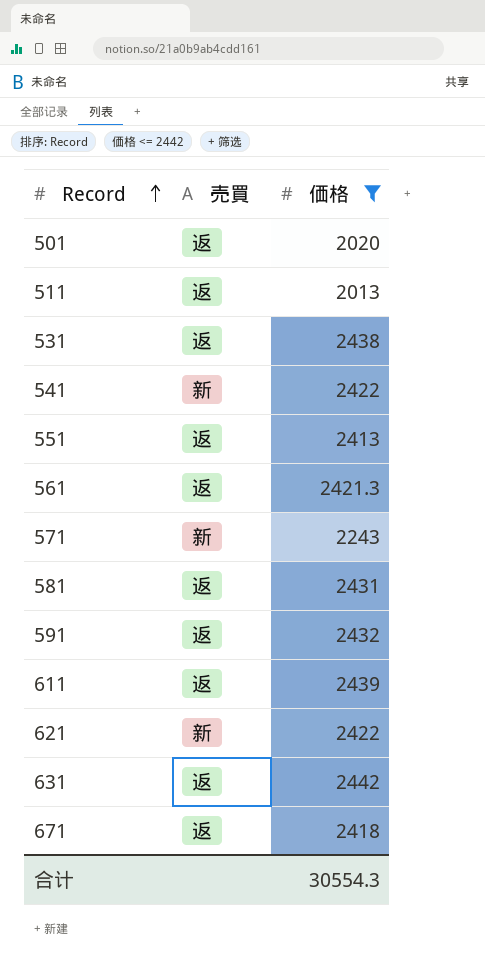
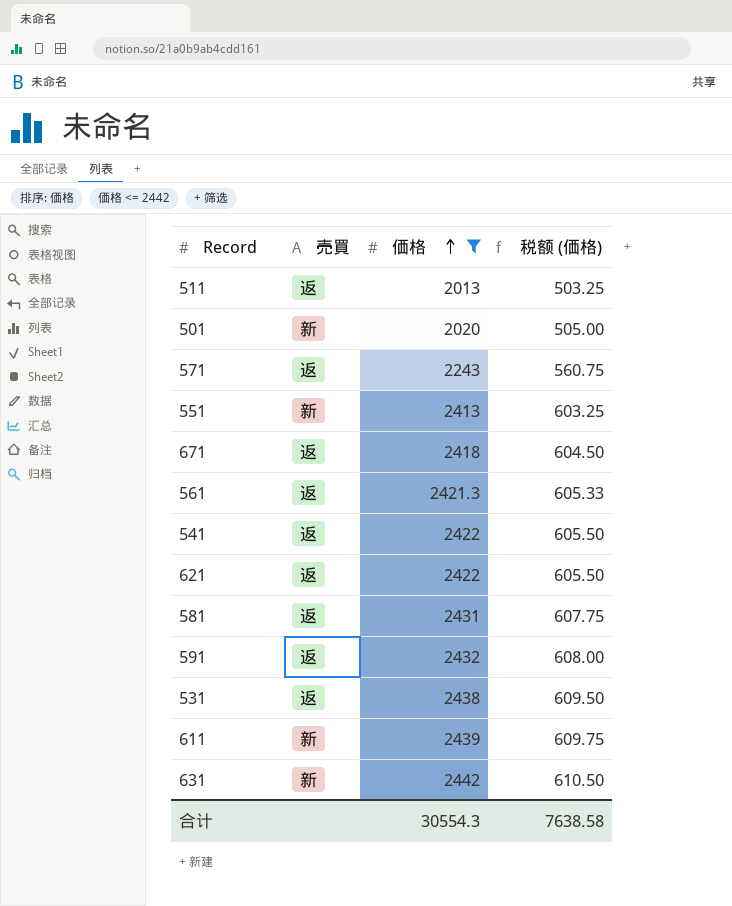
row order: Record ascending -> 価格 ascending
column 税额 (価格) | formula: none -> [価格] * 0.25
501 | 売買: 返 -> 新
571 | 売買: 新 -> 返
551 | 売買: 返 -> 新
541 | 売買: 新 -> 返
621 | 売買: 新 -> 返
611 | 売買: 返 -> 新
631 | 売買: 返 -> 新

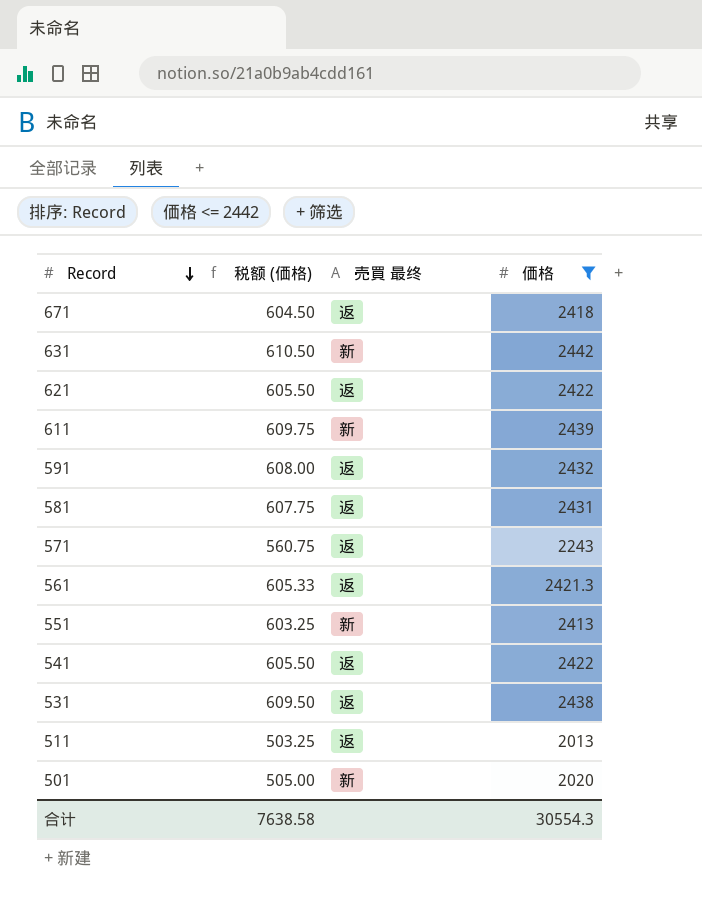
row order: 価格 ascending -> Record descending
column 税额 (価格) | position: 4 -> 2
column name: 売買 -> 売買 最终

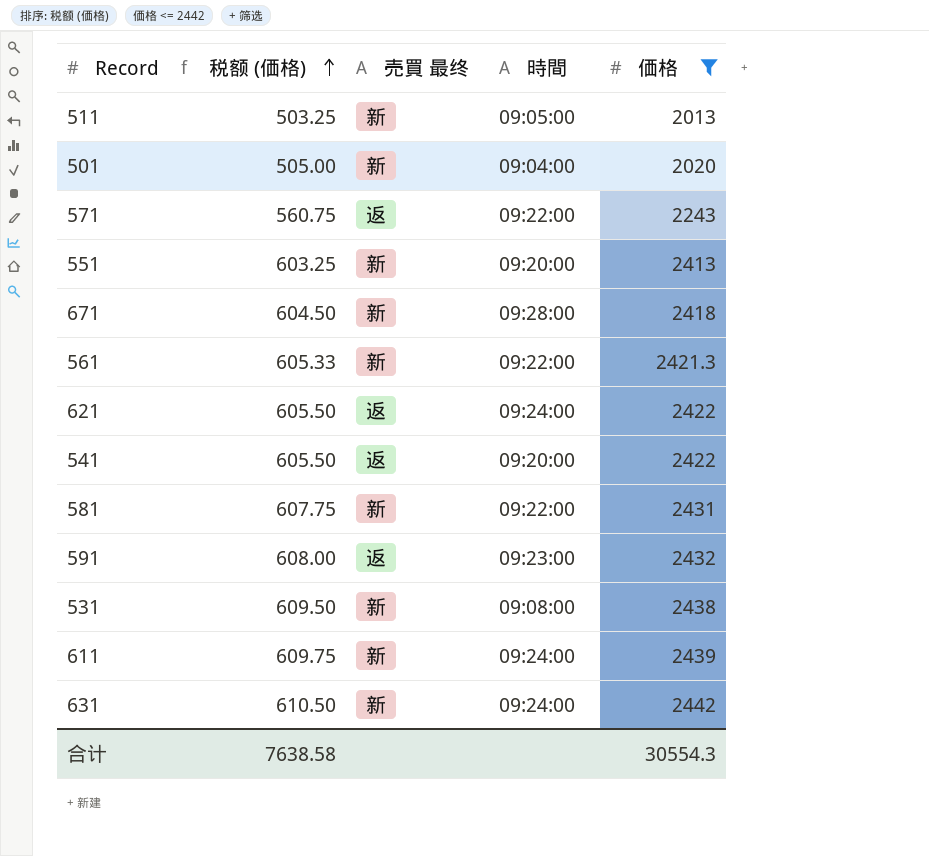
row order: Record descending -> 税额 (価格) ascending
column 時間 | position: none -> 4
511 | 売買 最终: 返 -> 新
671 | 売買 最终: 返 -> 新
561 | 売買 最终: 返 -> 新
581 | 売買 最终: 返 -> 新
531 | 売買 最终: 返 -> 新

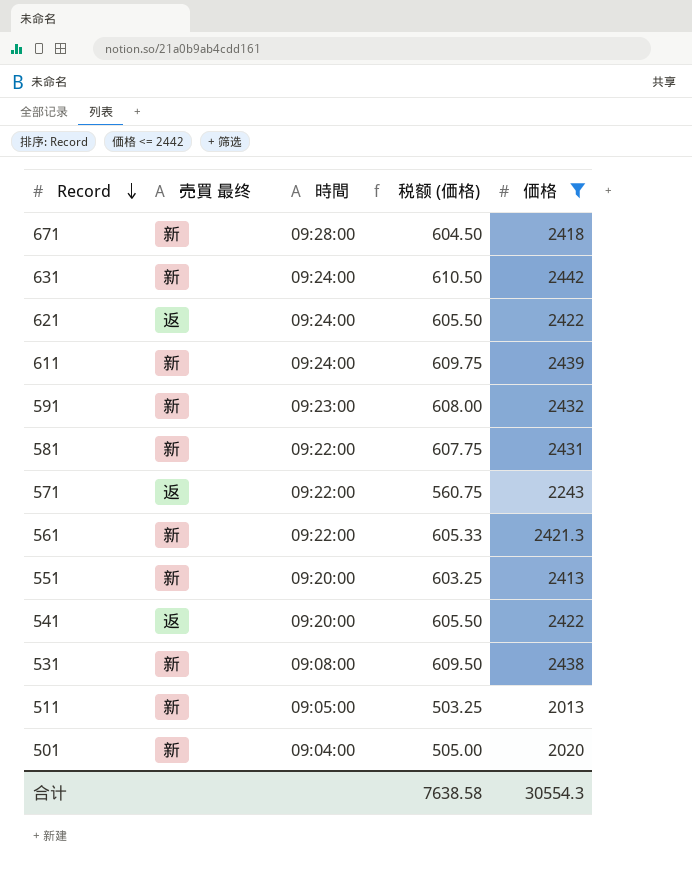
row order: 税额 (価格) ascending -> Record descending
column 税额 (価格) | position: 2 -> 4
591 | 売買 最终: 返 -> 新

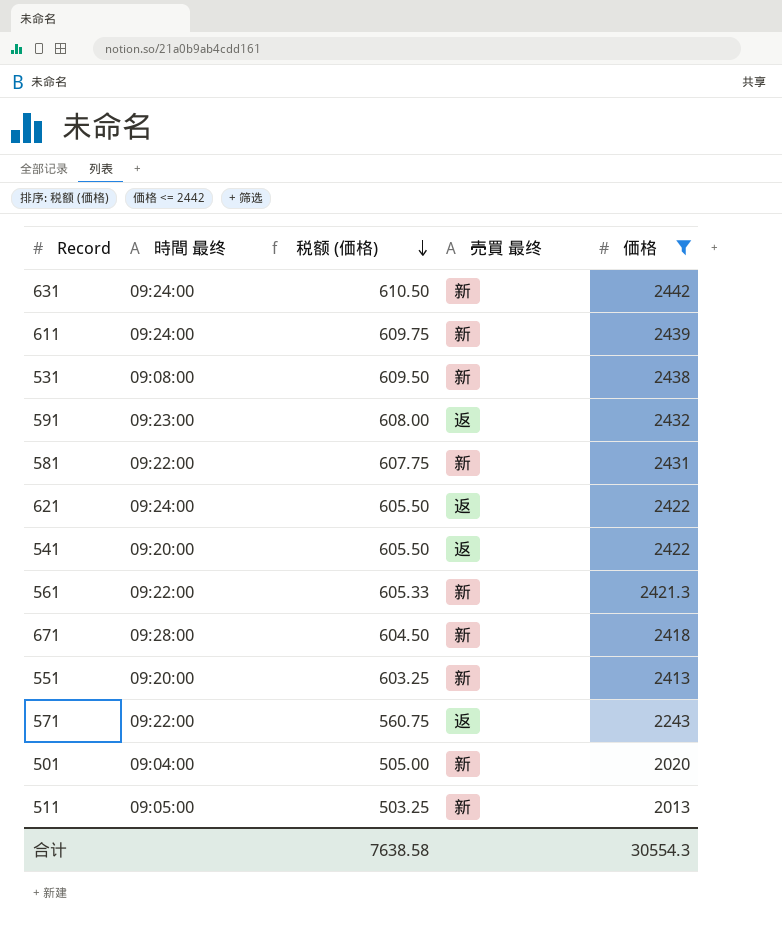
row order: Record descending -> 税额 (価格) descending
column name: 時間 -> 時間 最终
column 売買 最终 | position: 2 -> 4
591 | 売買 最终: 新 -> 返

